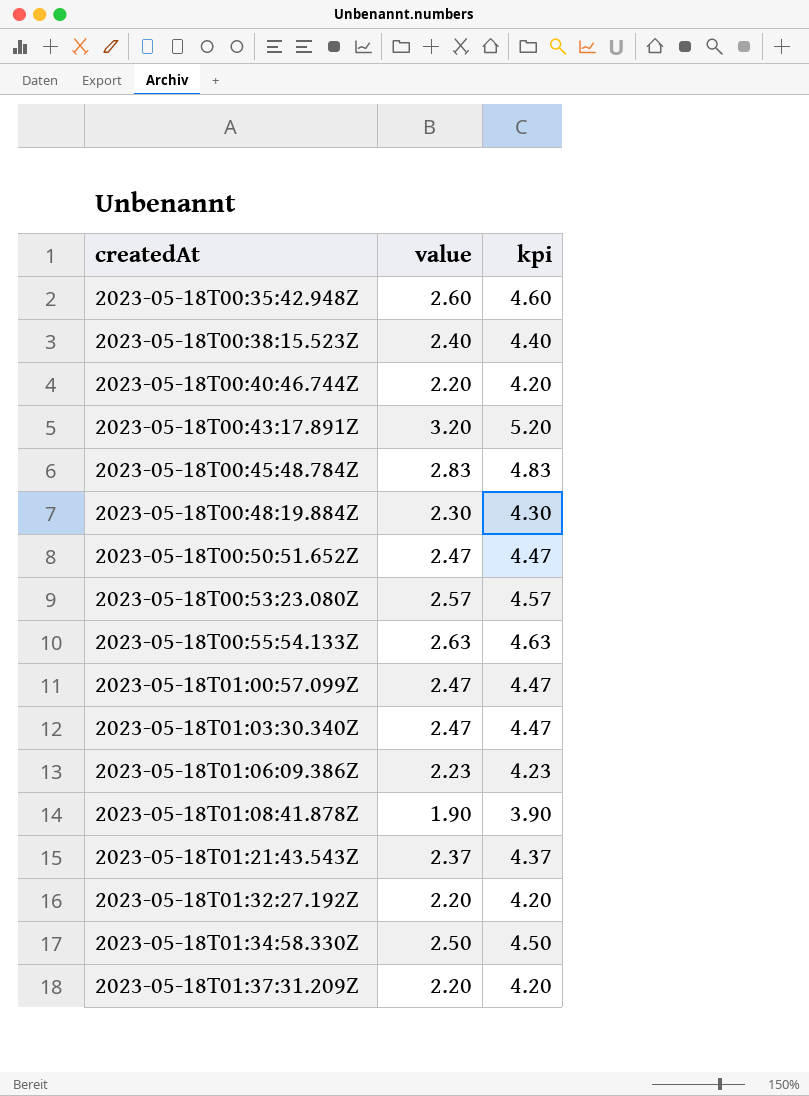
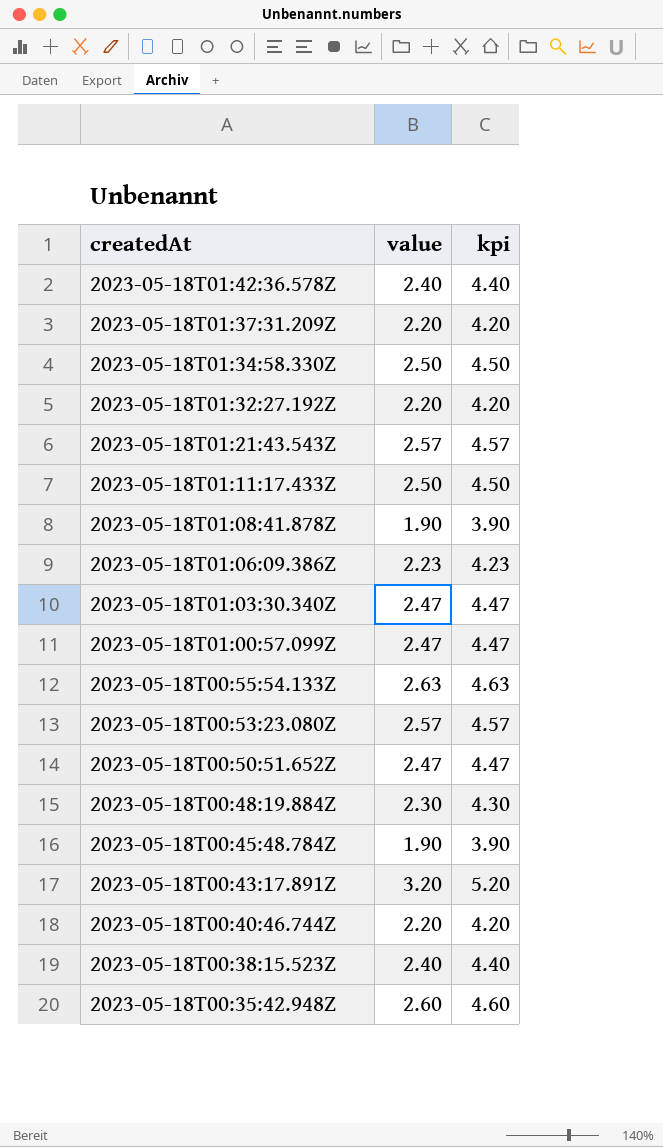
row order: createdAt ascending -> createdAt descending
row 2023-05-18T01:42:36.578Z: none -> 2.40 | 4.40
2023-05-18T01:21:43.543Z | value: 2.37 -> 2.57
2023-05-18T01:21:43.543Z | kpi: 4.37 -> 4.57
row 2023-05-18T01:11:17.433Z: none -> 2.50 | 4.50
2023-05-18T00:45:48.784Z | value: 2.83 -> 1.90
2023-05-18T00:45:48.784Z | kpi: 4.83 -> 3.90

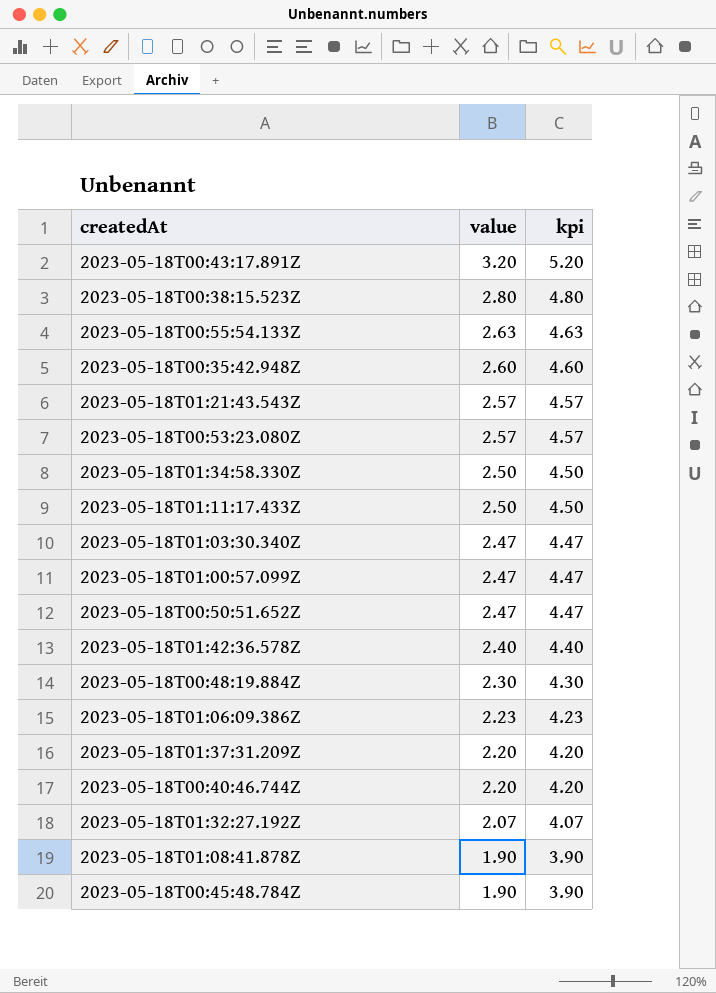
row order: createdAt descending -> value descending
2023-05-18T00:38:15.523Z | value: 2.40 -> 2.80
2023-05-18T00:38:15.523Z | kpi: 4.40 -> 4.80
2023-05-18T01:32:27.192Z | value: 2.20 -> 2.07
2023-05-18T01:32:27.192Z | kpi: 4.20 -> 4.07

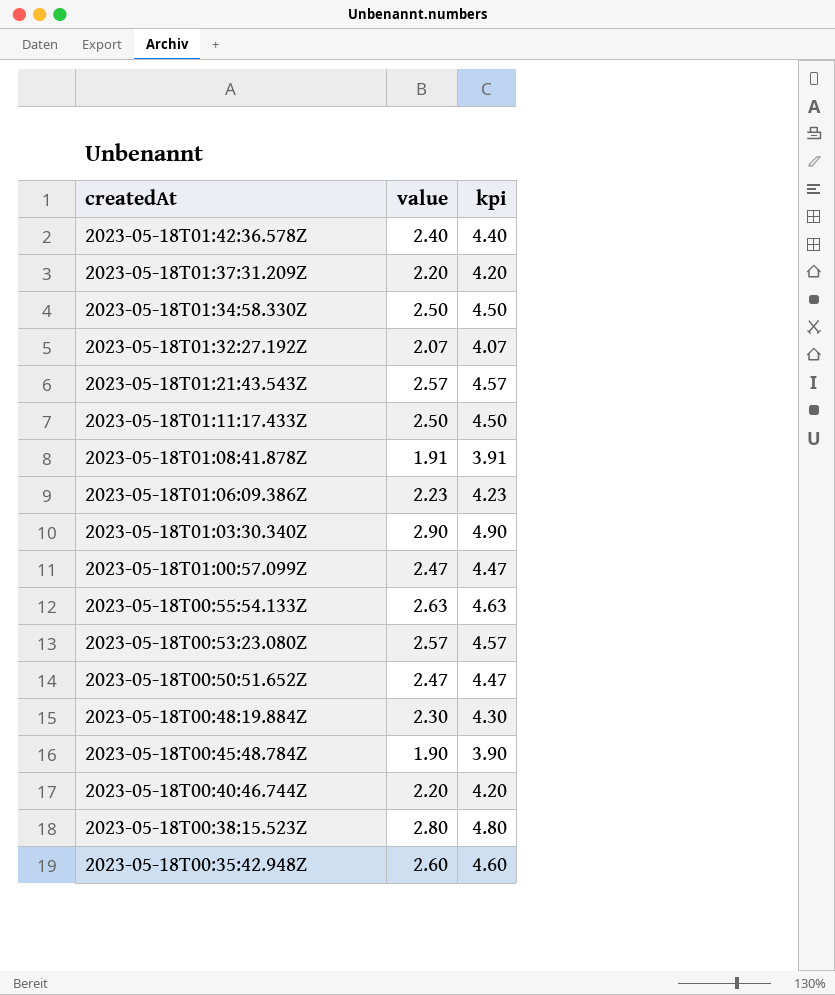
row order: value descending -> createdAt descending
row 2023-05-18T00:43:17.891Z: 3.20 | 5.20 -> none
2023-05-18T01:08:41.878Z | value: 1.90 -> 1.91
2023-05-18T01:08:41.878Z | kpi: 3.90 -> 3.91
2023-05-18T01:03:30.340Z | value: 2.47 -> 2.90
2023-05-18T01:03:30.340Z | kpi: 4.47 -> 4.90

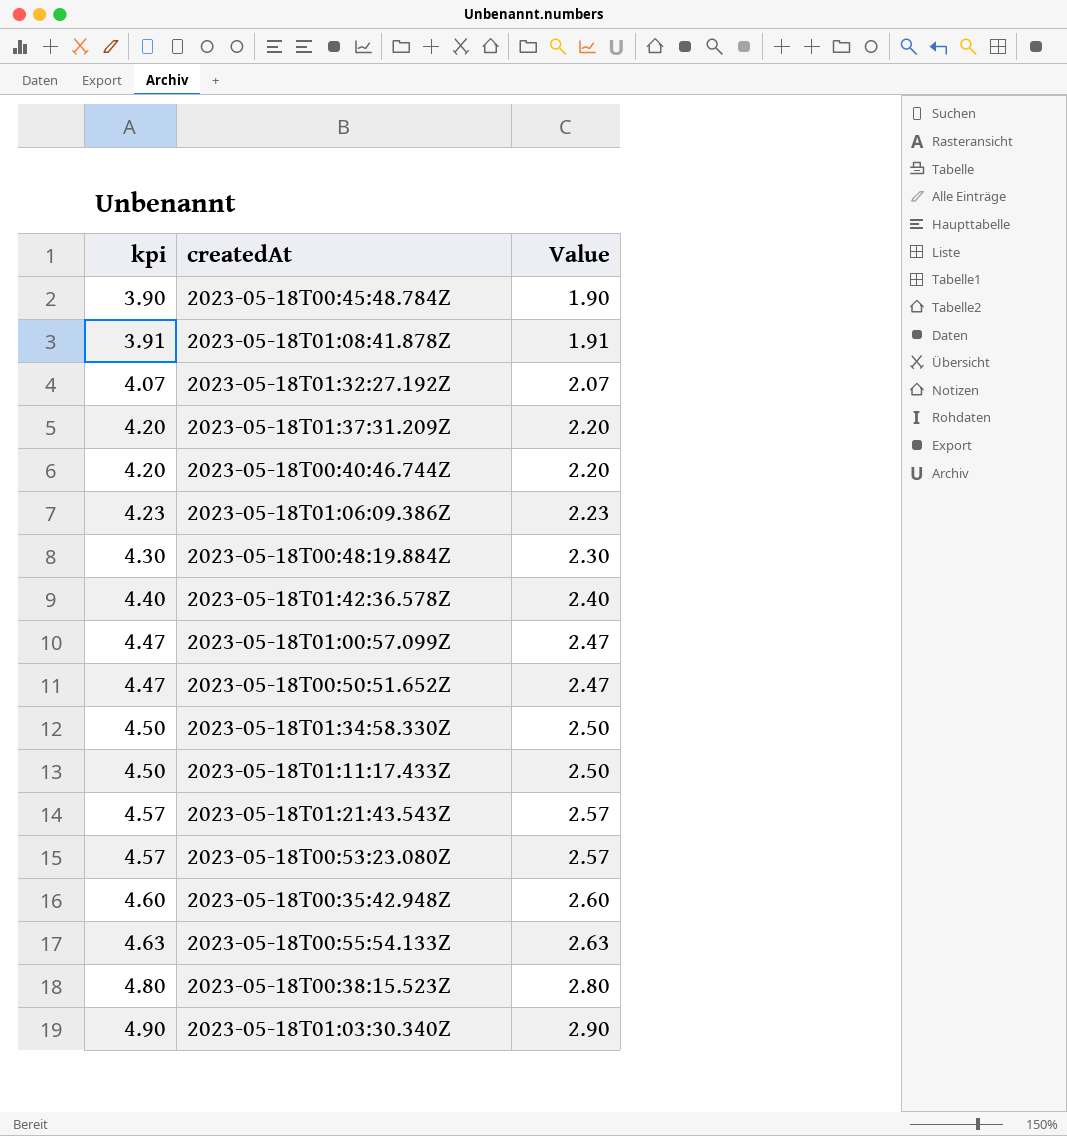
row order: createdAt descending -> kpi ascending
column kpi | position: 3 -> 1
column name: value -> Value

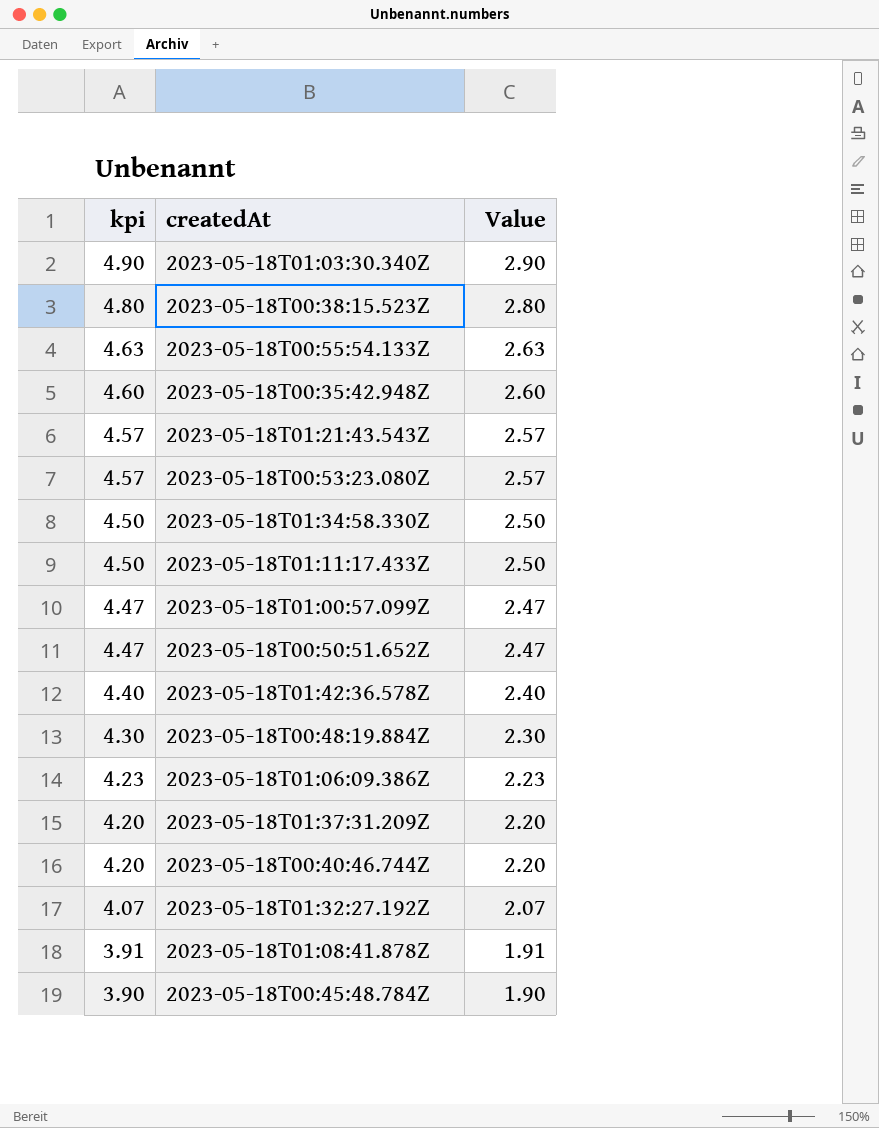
row order: kpi ascending -> kpi descending

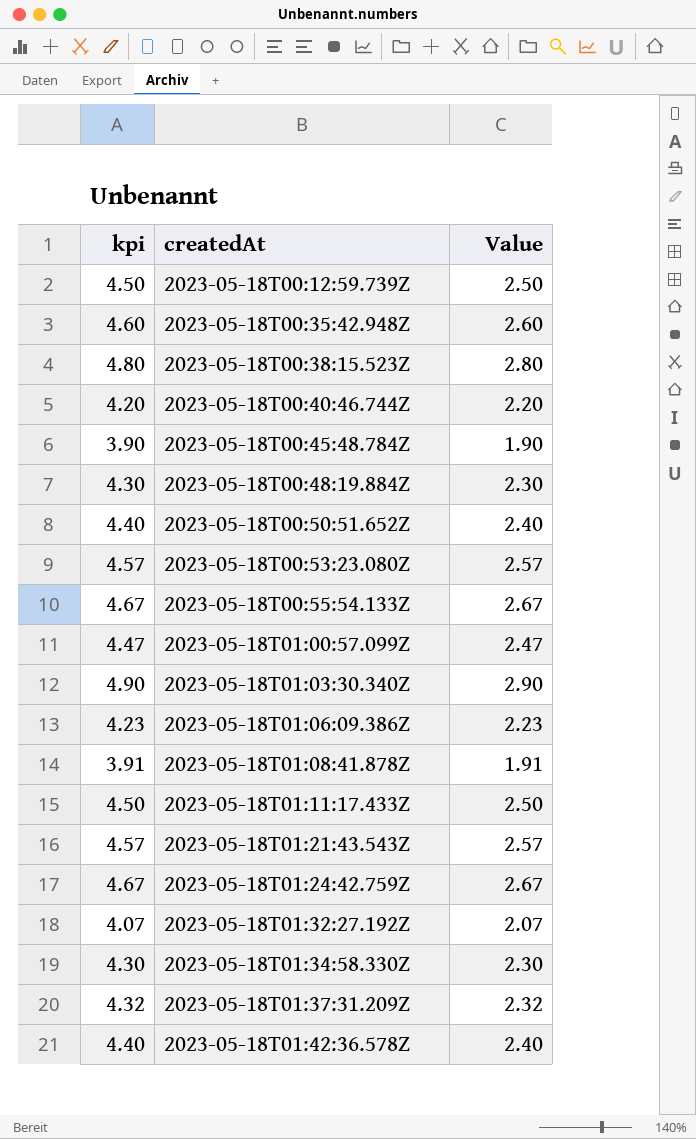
row order: kpi descending -> createdAt ascending
row 2023-05-18T00:12:59.739Z: none -> 4.50 | 2.50
2023-05-18T00:50:51.652Z | kpi: 4.47 -> 4.40
2023-05-18T00:50:51.652Z | Value: 2.47 -> 2.40
2023-05-18T00:55:54.133Z | kpi: 4.63 -> 4.67
2023-05-18T00:55:54.133Z | Value: 2.63 -> 2.67
row 2023-05-18T01:24:42.759Z: none -> 4.67 | 2.67
2023-05-18T01:34:58.330Z | kpi: 4.50 -> 4.30
2023-05-18T01:34:58.330Z | Value: 2.50 -> 2.30
2023-05-18T01:37:31.209Z | kpi: 4.20 -> 4.32
2023-05-18T01:37:31.209Z | Value: 2.20 -> 2.32

